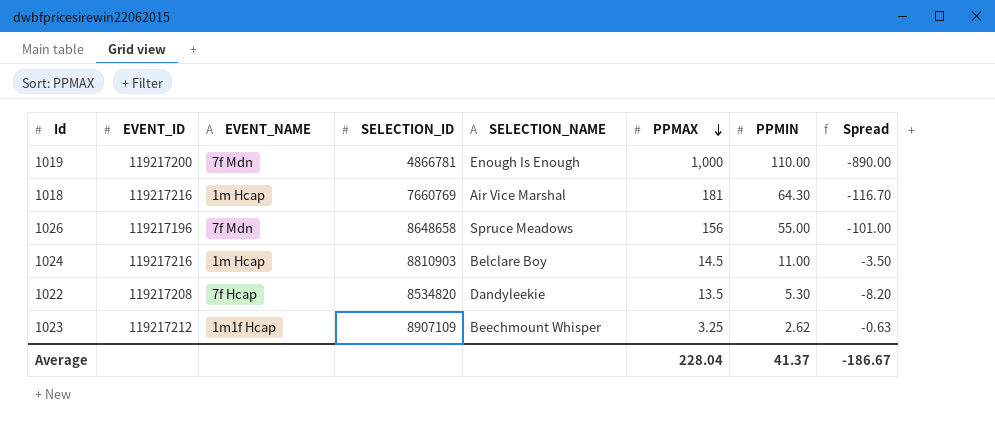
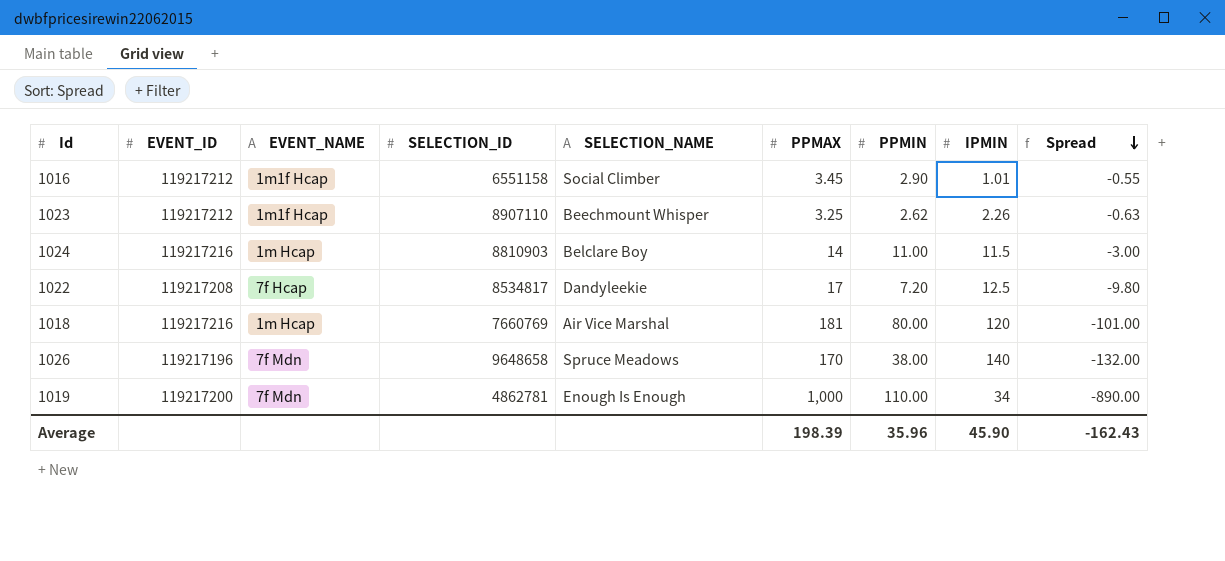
row order: PPMAX descending -> Spread descending
column IPMIN | position: none -> 8
row 1016: none -> 119217212 | 1m1f Hcap | 6551158 | Social Climber | 3.45 | 2.90 | 1.01 | -0.55
1023 | SELECTION_ID: 8907109 -> 8907110
1024 | PPMAX: 14.5 -> 14
1024 | Spread: -3.50 -> -3.00
1022 | SELECTION_ID: 8534820 -> 8534817
1022 | PPMAX: 13.5 -> 17
1022 | PPMIN: 5.30 -> 7.20
1022 | Spread: -8.20 -> -9.80
1018 | PPMIN: 64.30 -> 80.00
1018 | Spread: -116.70 -> -101.00
1026 | SELECTION_ID: 8648658 -> 9648658
1026 | PPMAX: 156 -> 170
1026 | PPMIN: 55.00 -> 38.00
1026 | Spread: -101.00 -> -132.00
1019 | SELECTION_ID: 4866781 -> 4862781
Average | PPMAX: 228.04 -> 198.39
Average | PPMIN: 41.37 -> 35.96
Average | Spread: -186.67 -> -162.43

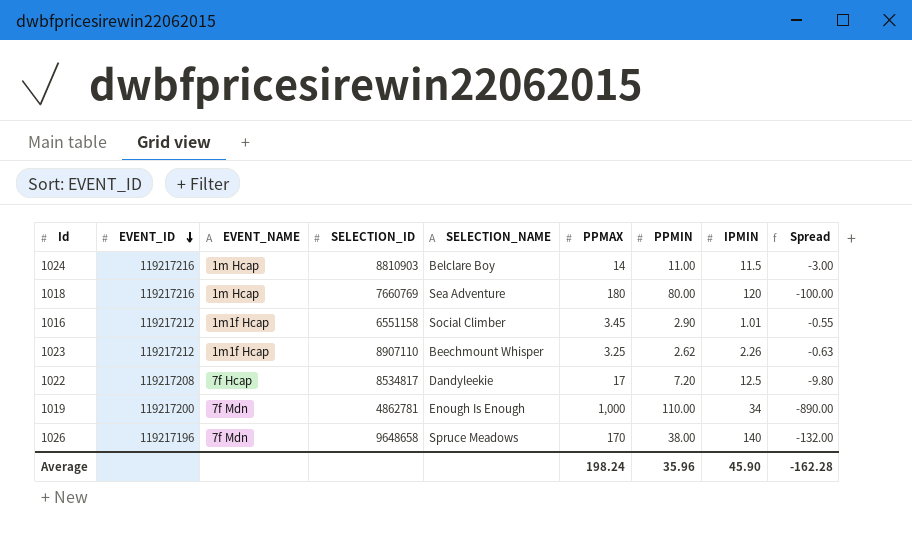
row order: Spread descending -> EVENT_ID descending
1018 | SELECTION_NAME: Air Vice Marshal -> Sea Adventure
1018 | PPMAX: 181 -> 180
1018 | Spread: -101.00 -> -100.00
Average | PPMAX: 198.39 -> 198.24
Average | Spread: -162.43 -> -162.28

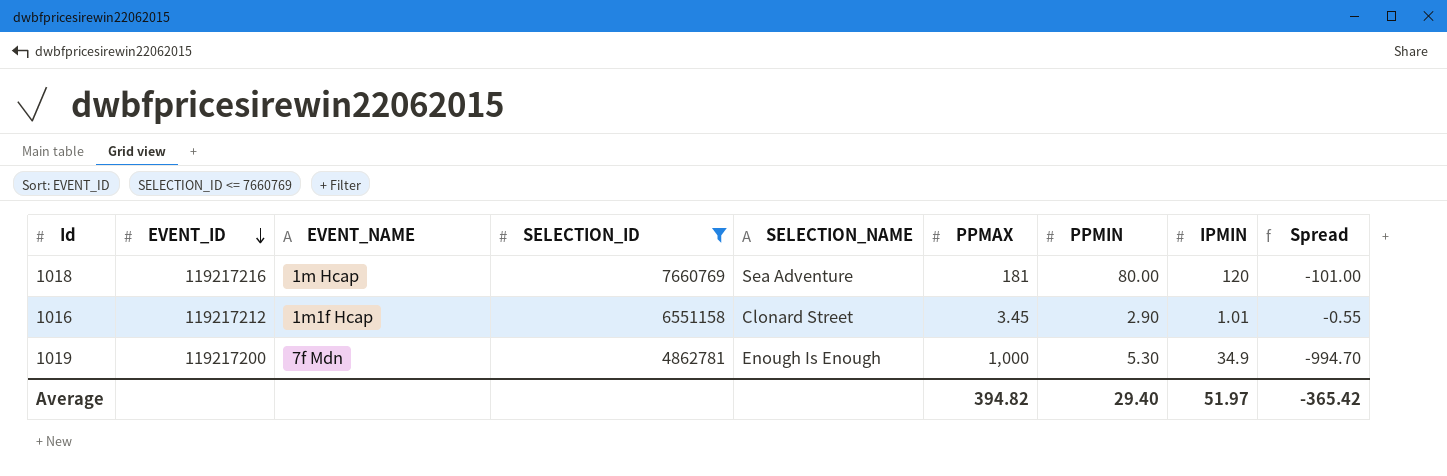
filter: none -> SELECTION_ID <= 7660769
1018 | PPMAX: 180 -> 181
1018 | Spread: -100.00 -> -101.00
1016 | SELECTION_NAME: Social Climber -> Clonard Street
1019 | PPMIN: 110.00 -> 5.30
1019 | IPMIN: 34 -> 34.9
1019 | Spread: -890.00 -> -994.70
Average | PPMAX: 198.24 -> 394.82
Average | PPMIN: 35.96 -> 29.40
Average | IPMIN: 45.90 -> 51.97
Average | Spread: -162.28 -> -365.42

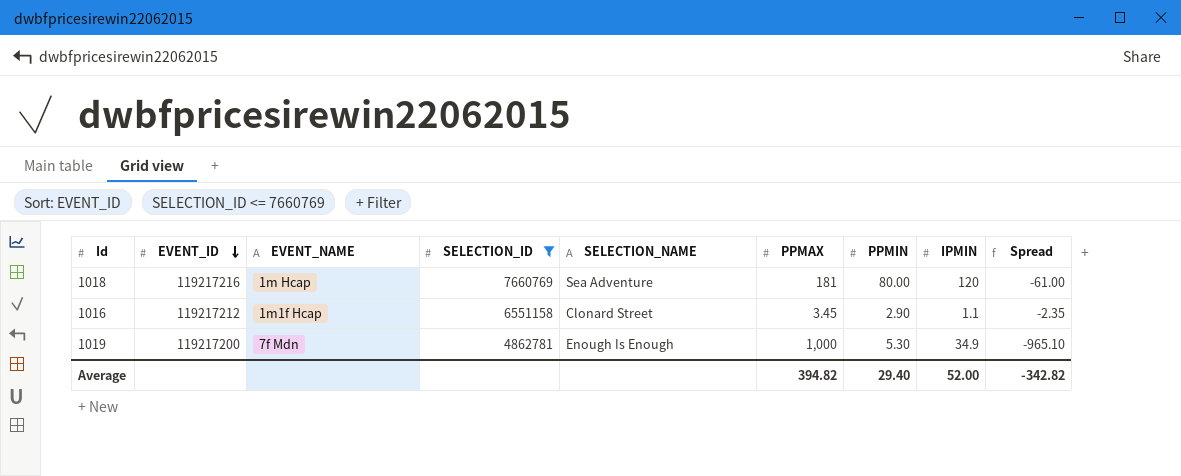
column Spread | formula: [PPMIN] - [PPMAX] -> [IPMIN] - [PPMAX]
1016 | IPMIN: 1.01 -> 1.1
Average | IPMIN: 51.97 -> 52.00
Average | Spread: -365.42 -> -342.82

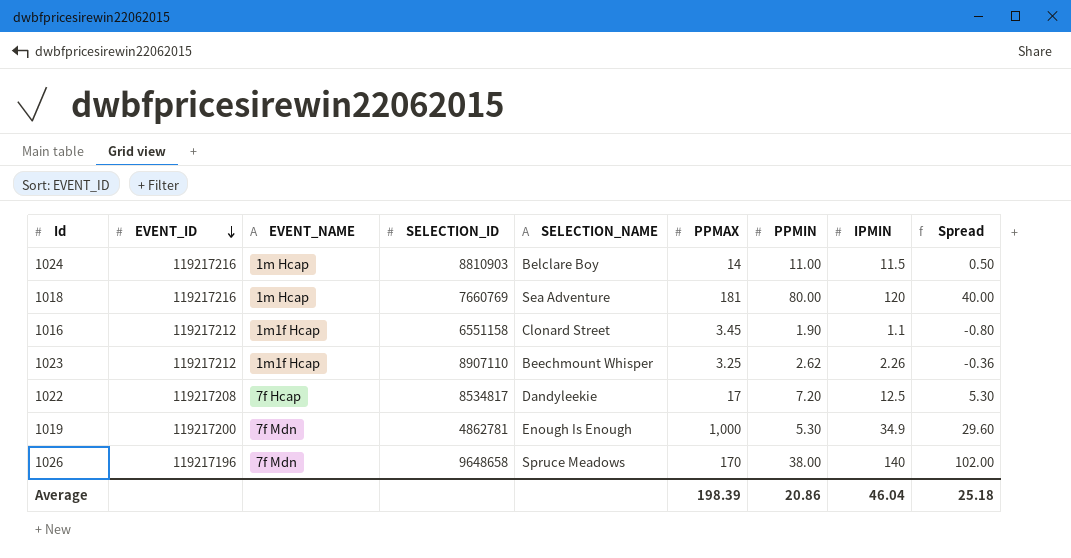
filter: SELECTION_ID <= 7660769 -> none
column Spread | formula: [IPMIN] - [PPMAX] -> [IPMIN] - [PPMIN]
1016 | PPMIN: 2.90 -> 1.90
Average | PPMAX: 394.82 -> 198.39
Average | PPMIN: 29.40 -> 20.86
Average | IPMIN: 52.00 -> 46.04
Average | Spread: -342.82 -> 25.18

